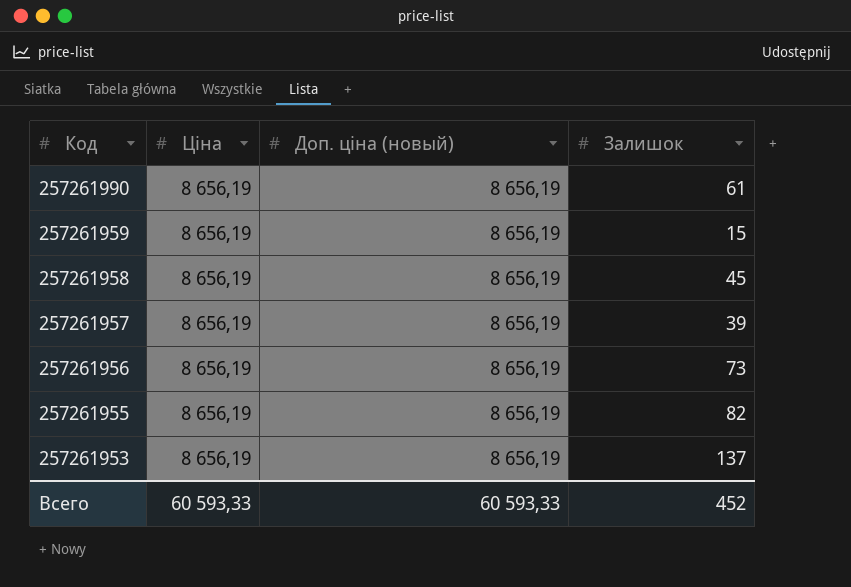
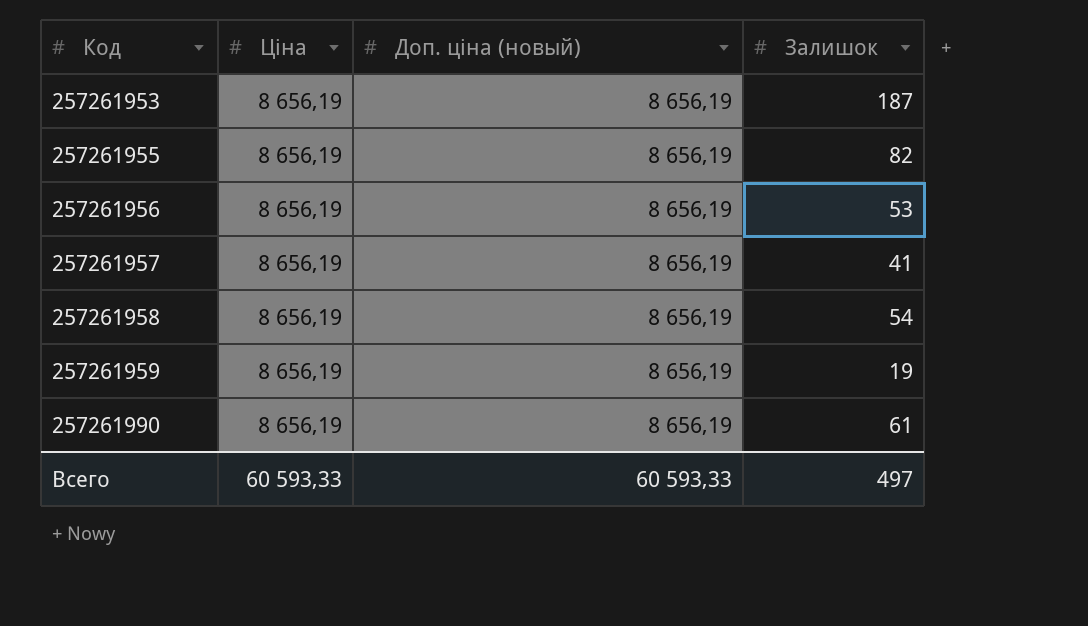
row order: Код descending -> Код ascending
257261953 | Залишок: 137 -> 187
257261956 | Залишок: 73 -> 53
257261957 | Залишок: 39 -> 41
257261958 | Залишок: 45 -> 54
257261959 | Залишок: 15 -> 19
Всего | Залишок: 452 -> 497

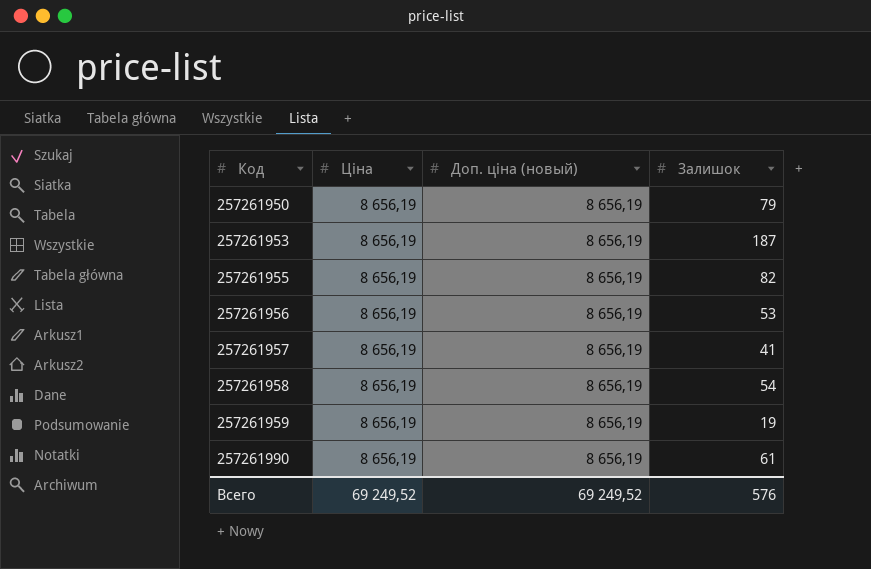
row 257261950: none -> 8 656,19 | 8 656,19 | 79
Всего | Ціна: 60 593,33 -> 69 249,52
Всего | Доп. ціна (новый): 60 593,33 -> 69 249,52
Всего | Залишок: 497 -> 576

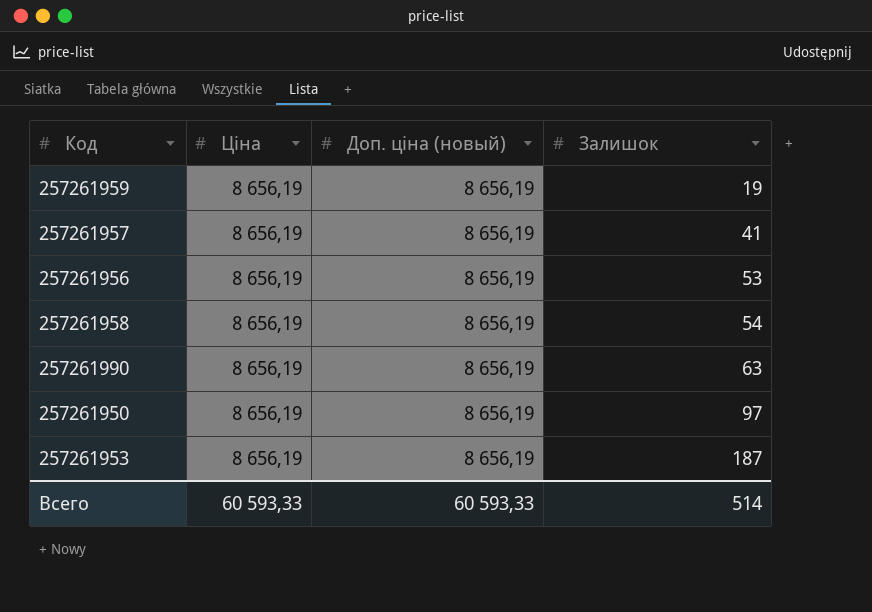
row order: Код ascending -> Залишок ascending
row 257261955: 8 656,19 | 8 656,19 | 82 -> none
257261990 | Залишок: 61 -> 63
257261950 | Залишок: 79 -> 97
Всего | Ціна: 69 249,52 -> 60 593,33
Всего | Доп. ціна (новый): 69 249,52 -> 60 593,33
Всего | Залишок: 576 -> 514

